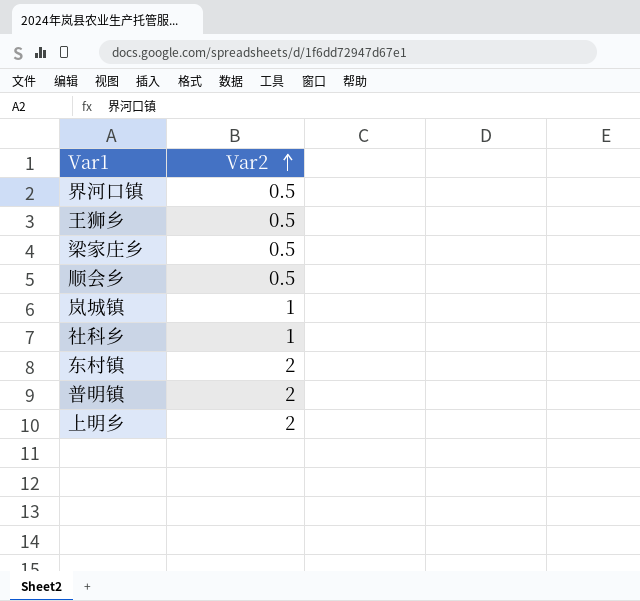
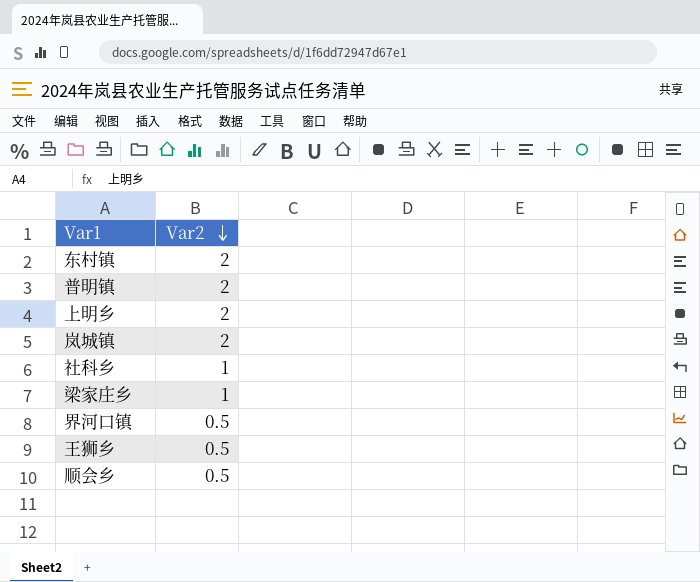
row order: Var2 ascending -> Var2 descending
岚城镇 | Var2: 1 -> 2
梁家庄乡 | Var2: 0.5 -> 1

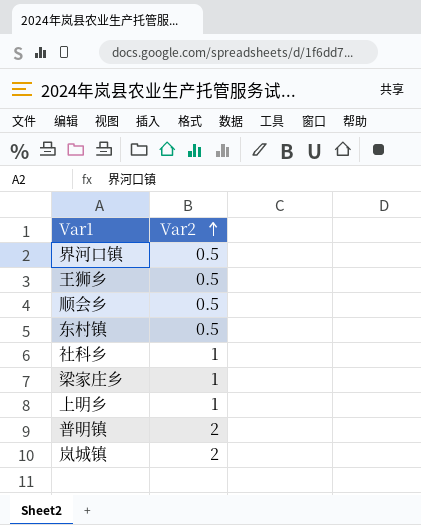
row order: Var2 descending -> Var2 ascending
东村镇 | Var2: 2 -> 0.5
上明乡 | Var2: 2 -> 1

